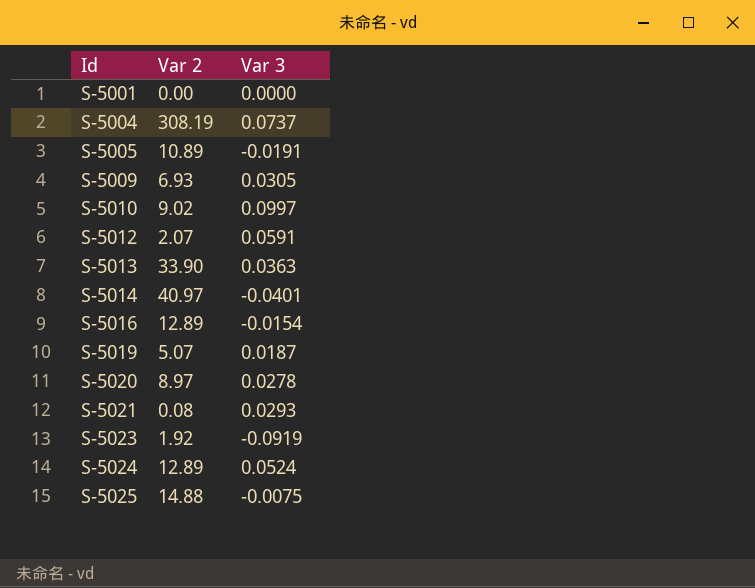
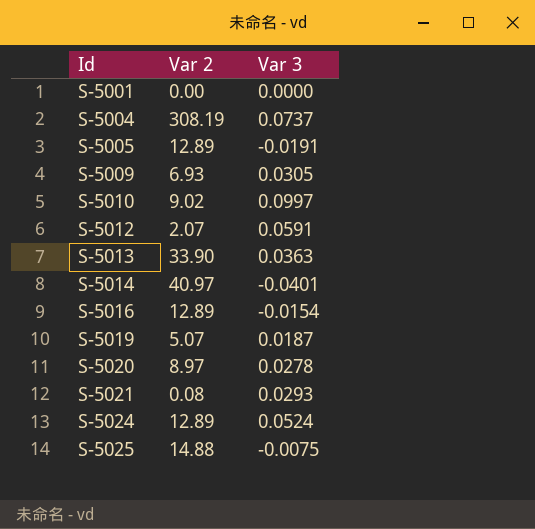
row S-5023: 1.92 | -0.0919 -> none
S-5005 | Var 2: 10.89 -> 12.89

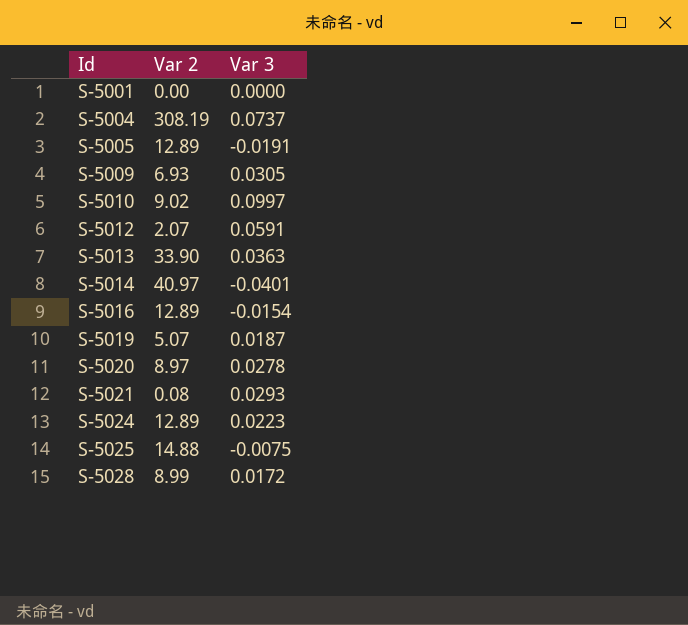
S-5024 | Var 3: 0.0524 -> 0.0223
row S-5028: none -> 8.99 | 0.0172

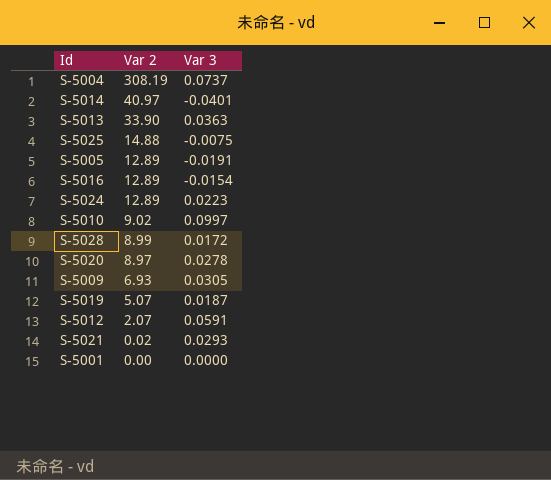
row order: Id ascending -> Var 2 descending
S-5021 | Var 2: 0.08 -> 0.02

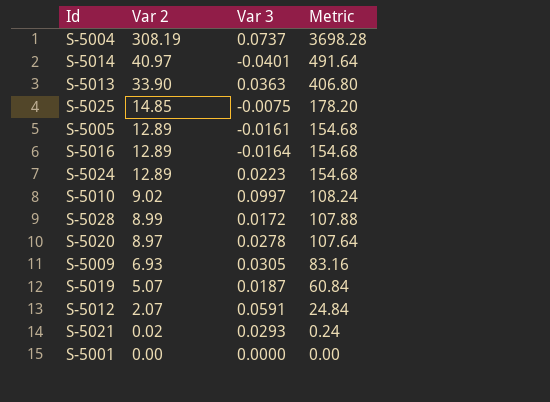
column Metric | formula: none -> [Var 2] * 12
S-5025 | Var 2: 14.88 -> 14.85
S-5005 | Var 3: -0.0191 -> -0.0161
S-5016 | Var 3: -0.0154 -> -0.0164

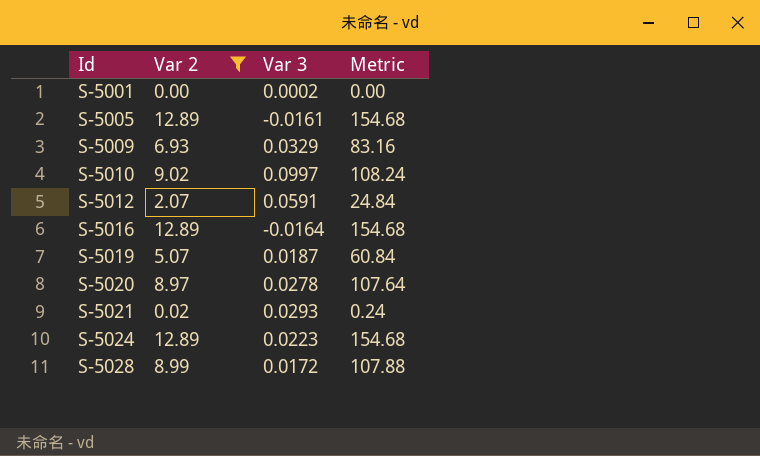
filter: none -> Var 2 <= 12.89
row order: Var 2 descending -> Id ascending
S-5001 | Var 3: 0.0000 -> 0.0002
S-5009 | Var 3: 0.0305 -> 0.0329

